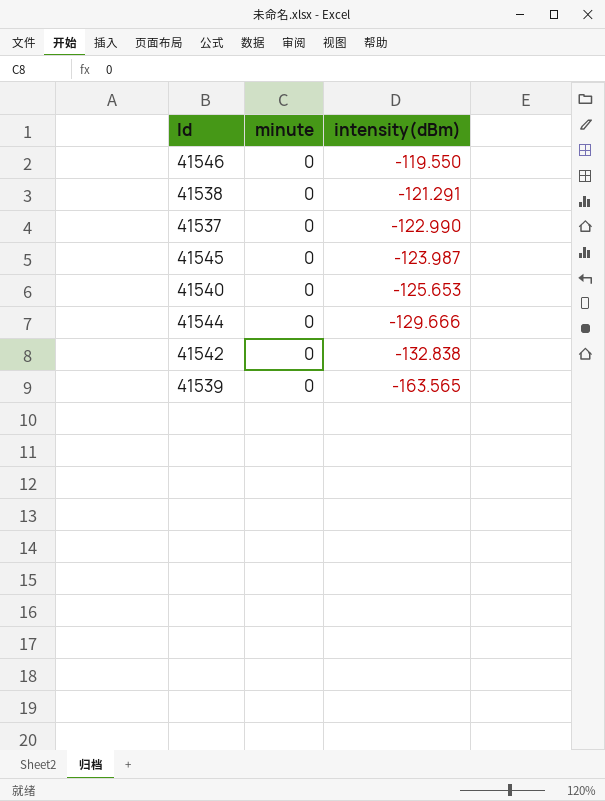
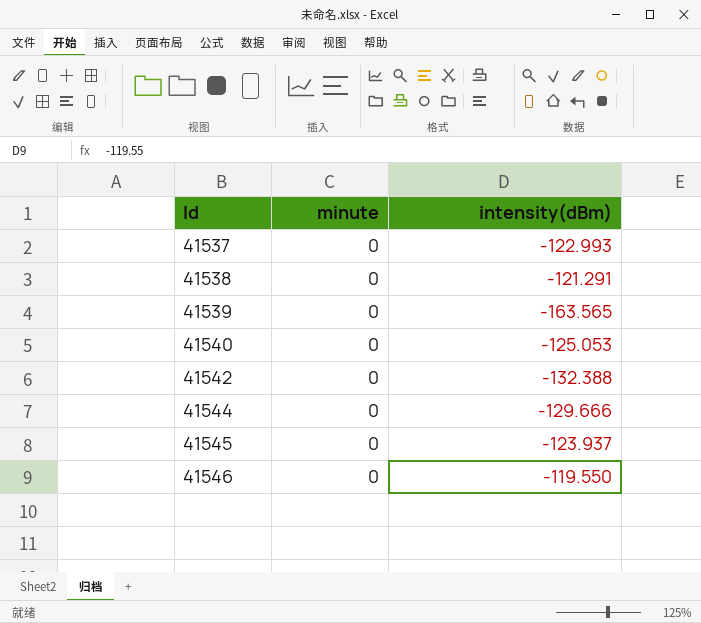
row order: intensity(dBm) descending -> Id ascending
41537 | intensity(dBm): -122.990 -> -122.993
41540 | intensity(dBm): -125.653 -> -125.053
41542 | intensity(dBm): -132.838 -> -132.388
41545 | intensity(dBm): -123.987 -> -123.937

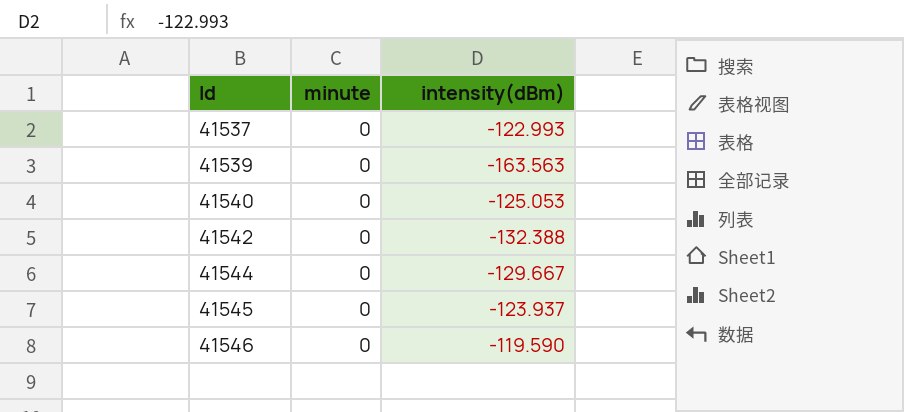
row 41538: 0 | -121.291 -> none
41539 | intensity(dBm): -163.565 -> -163.563
41544 | intensity(dBm): -129.666 -> -129.667
41546 | intensity(dBm): -119.550 -> -119.590

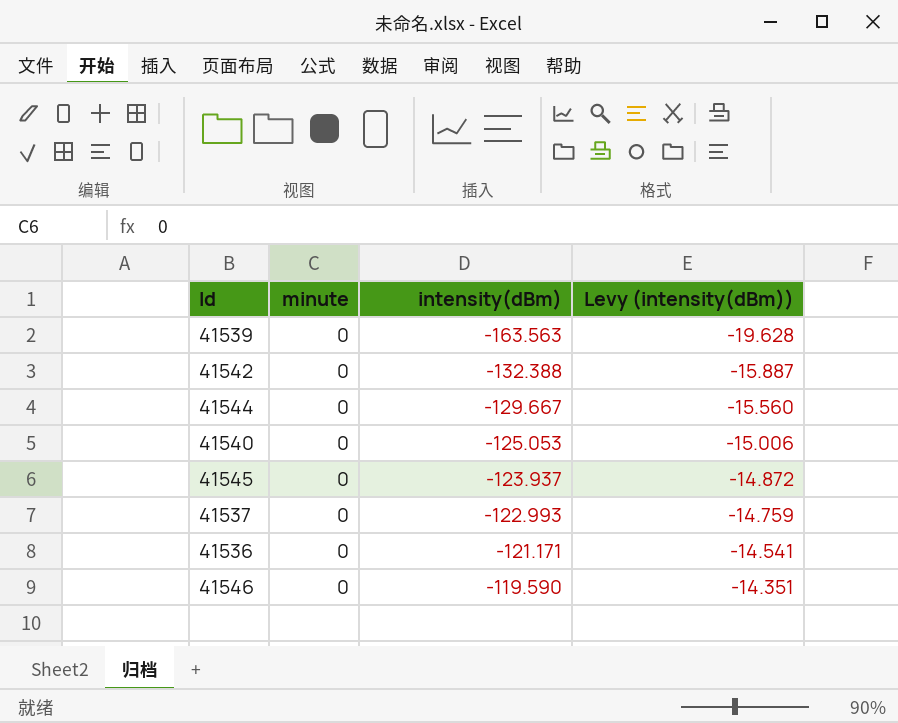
row order: Id ascending -> intensity(dBm) ascending
column Levy (intensity(dBm)) | formula: none -> [intensity(dBm)] * 0.12
row 41536: none -> 0 | -121.171 | -14.541

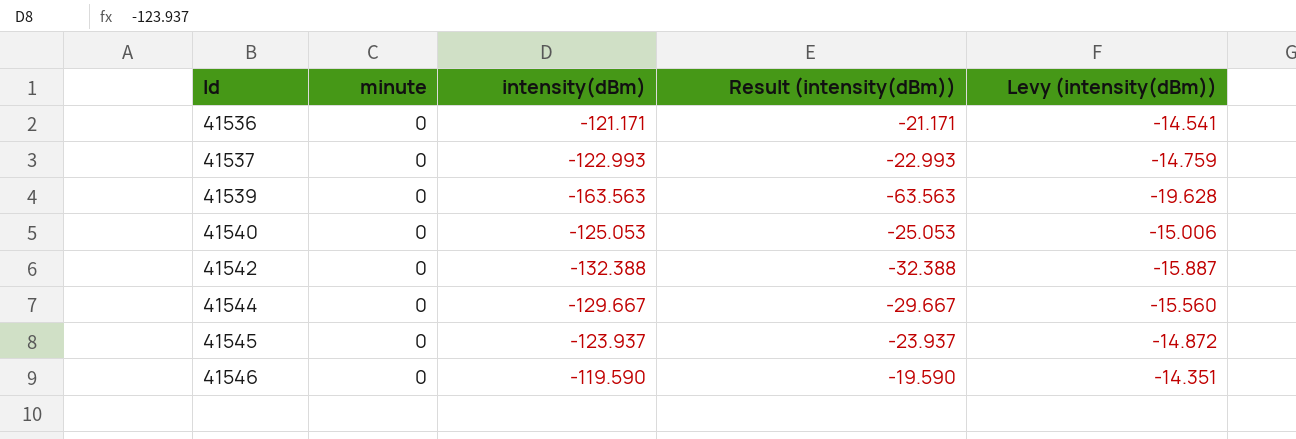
row order: intensity(dBm) ascending -> Id ascending
column Result (intensity(dBm)) | formula: none -> [intensity(dBm)] + 100

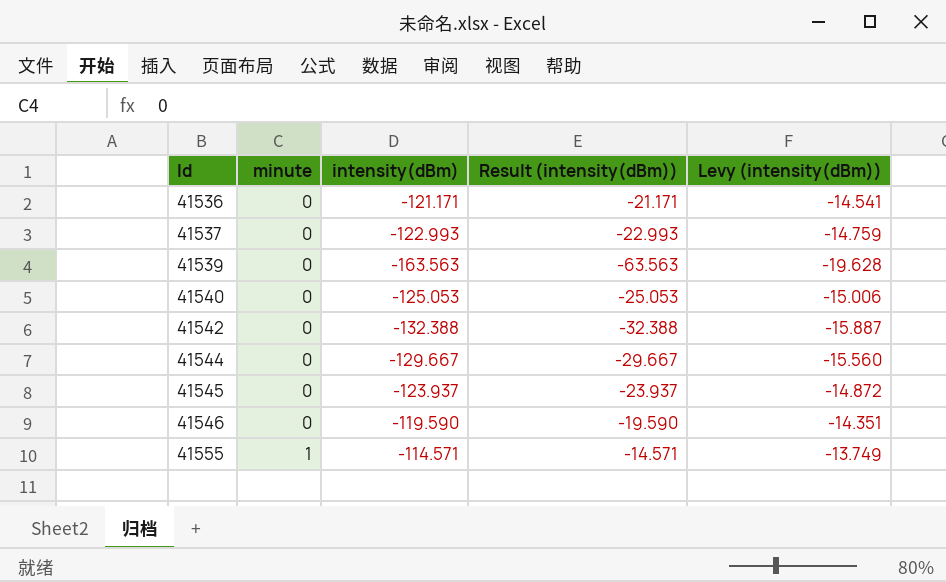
row 41555: none -> 1 | -114.571 | -14.571 | -13.749

